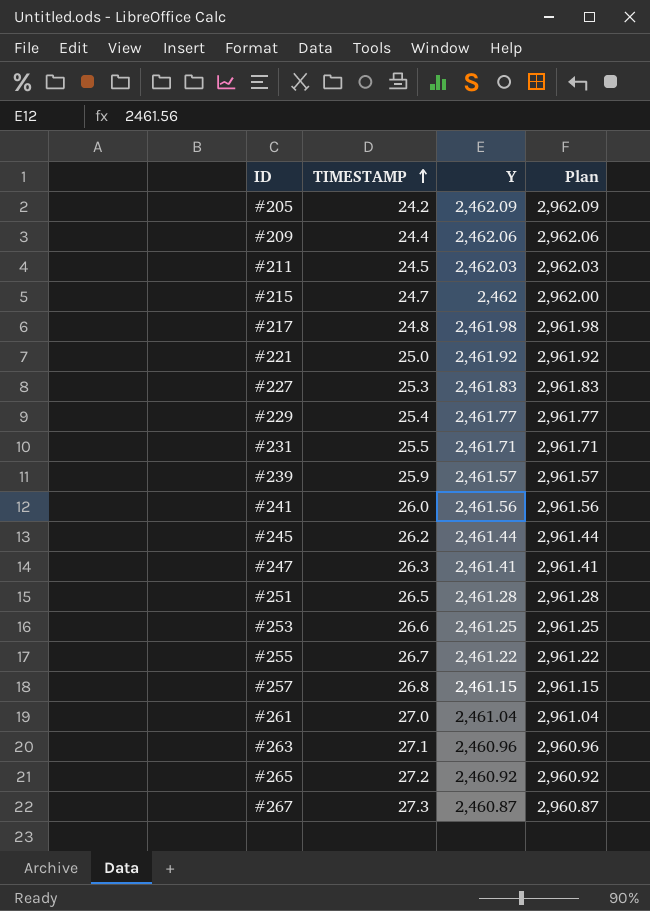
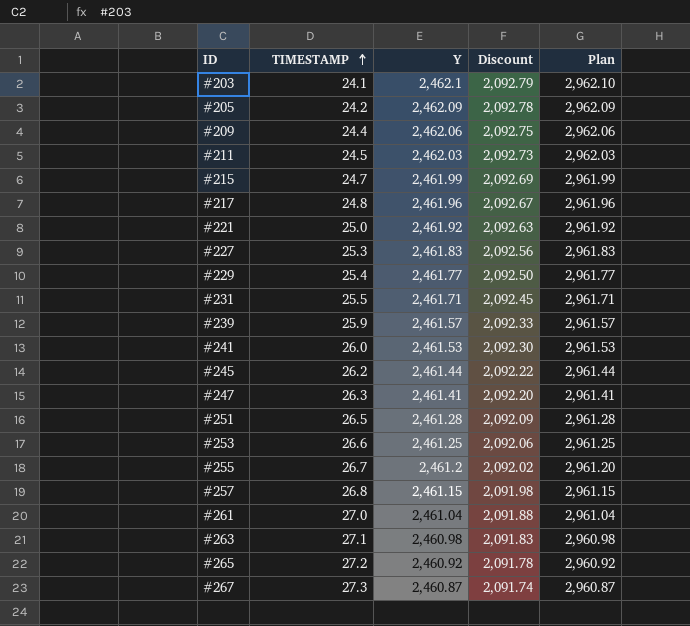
column Discount | formula: none -> [Y] * 0.85
row #203: none -> 24.1 | 2,462.1 | 2,092.79 | 2,962.10
#215 | Y: 2,462 -> 2,461.99
#215 | Plan: 2,962.00 -> 2,961.99
#217 | Y: 2,461.98 -> 2,461.96
#217 | Plan: 2,961.98 -> 2,961.96
#241 | Y: 2,461.56 -> 2,461.53
#241 | Plan: 2,961.56 -> 2,961.53
#255 | Y: 2,461.22 -> 2,461.2
#255 | Plan: 2,961.22 -> 2,961.20
#263 | Y: 2,460.96 -> 2,460.98
#263 | Plan: 2,960.96 -> 2,960.98

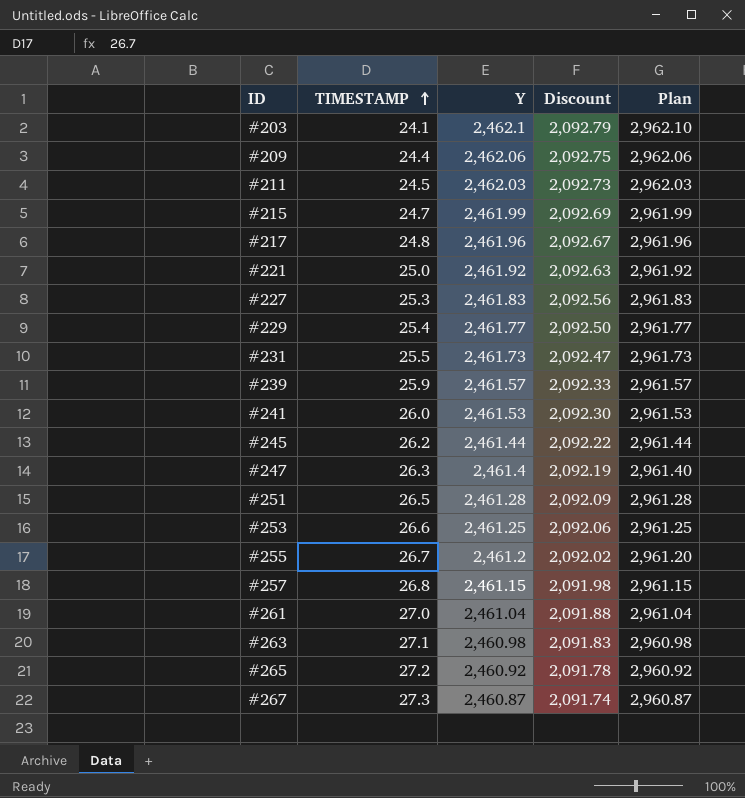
row #205: 24.2 | 2,462.09 | 2,092.78 | 2,962.09 -> none
#231 | Y: 2,461.71 -> 2,461.73
#231 | Discount: 2,092.45 -> 2,092.47
#231 | Plan: 2,961.71 -> 2,961.73
#247 | Y: 2,461.41 -> 2,461.4
#247 | Discount: 2,092.20 -> 2,092.19
#247 | Plan: 2,961.41 -> 2,961.40

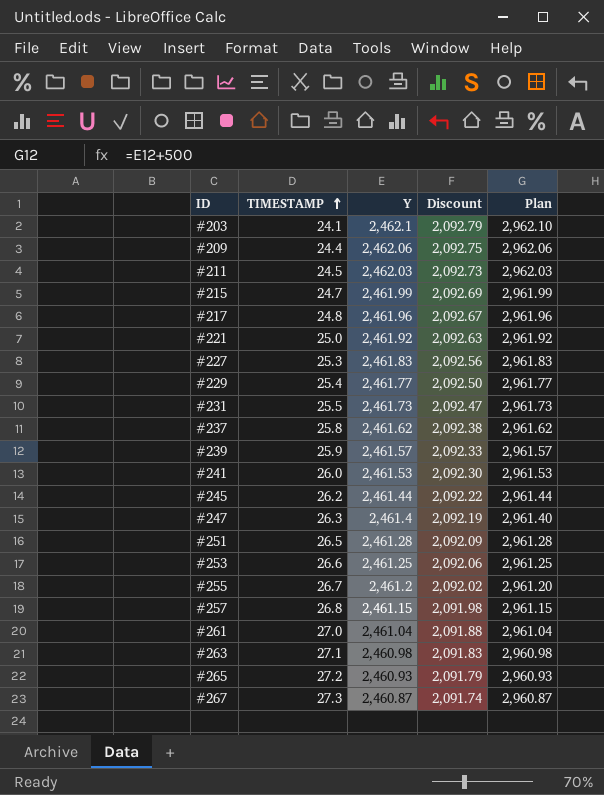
row #237: none -> 25.8 | 2,461.62 | 2,092.38 | 2,961.62
#265 | Y: 2,460.92 -> 2,460.93
#265 | Discount: 2,091.78 -> 2,091.79
#265 | Plan: 2,960.92 -> 2,960.93

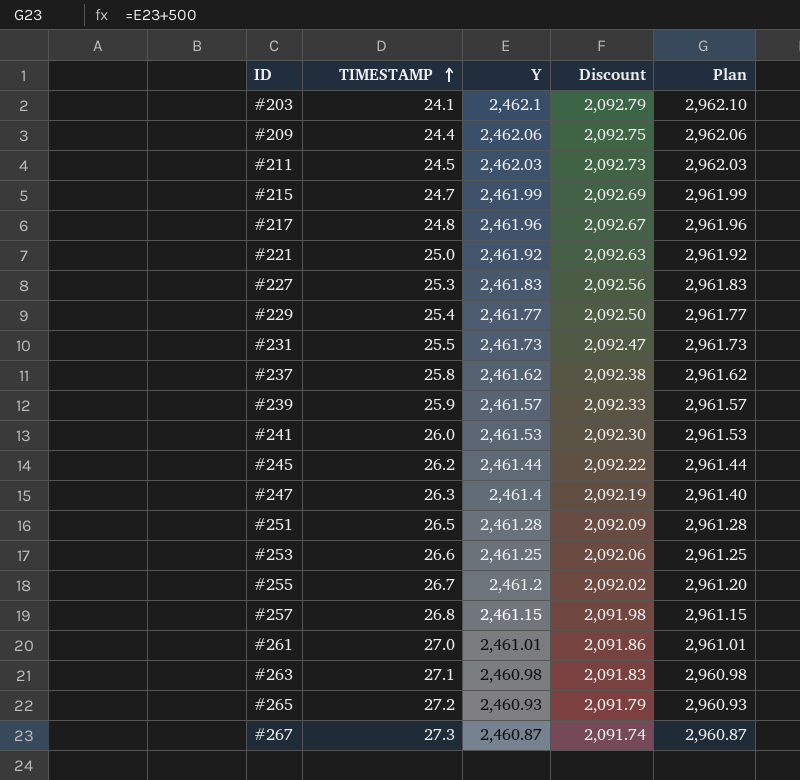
#261 | Y: 2,461.04 -> 2,461.01
#261 | Discount: 2,091.88 -> 2,091.86
#261 | Plan: 2,961.04 -> 2,961.01

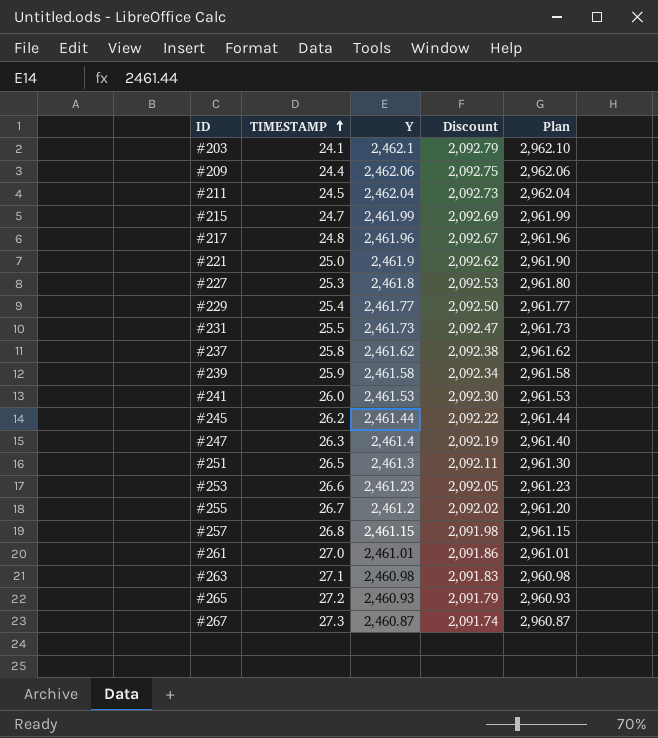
#211 | Y: 2,462.03 -> 2,462.04
#211 | Plan: 2,962.03 -> 2,962.04
#221 | Y: 2,461.92 -> 2,461.9
#221 | Discount: 2,092.63 -> 2,092.62
#221 | Plan: 2,961.92 -> 2,961.90
#227 | Y: 2,461.83 -> 2,461.8
#227 | Discount: 2,092.56 -> 2,092.53
#227 | Plan: 2,961.83 -> 2,961.80
#239 | Y: 2,461.57 -> 2,461.58
#239 | Discount: 2,092.33 -> 2,092.34
#239 | Plan: 2,961.57 -> 2,961.58
#251 | Y: 2,461.28 -> 2,461.3
#251 | Discount: 2,092.09 -> 2,092.11
#251 | Plan: 2,961.28 -> 2,961.30
#253 | Y: 2,461.25 -> 2,461.23
#253 | Discount: 2,092.06 -> 2,092.05
#253 | Plan: 2,961.25 -> 2,961.23

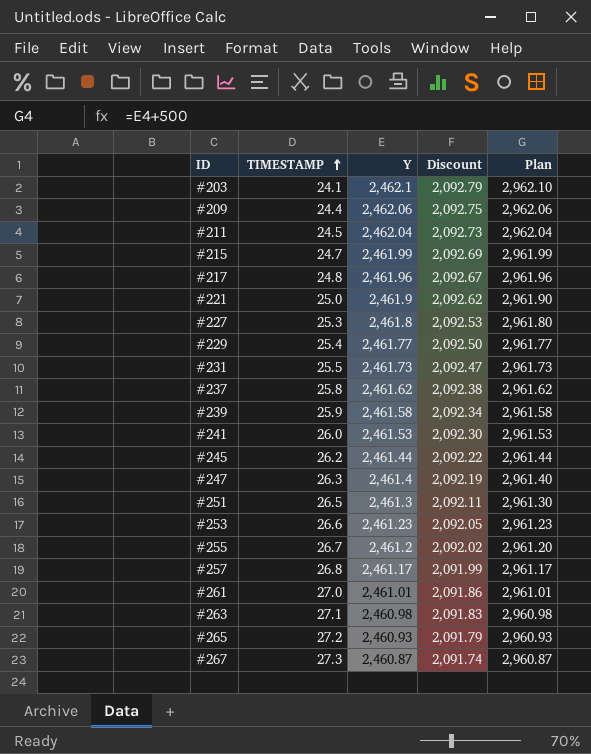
#257 | Y: 2,461.15 -> 2,461.17
#257 | Discount: 2,091.98 -> 2,091.99
#257 | Plan: 2,961.15 -> 2,961.17

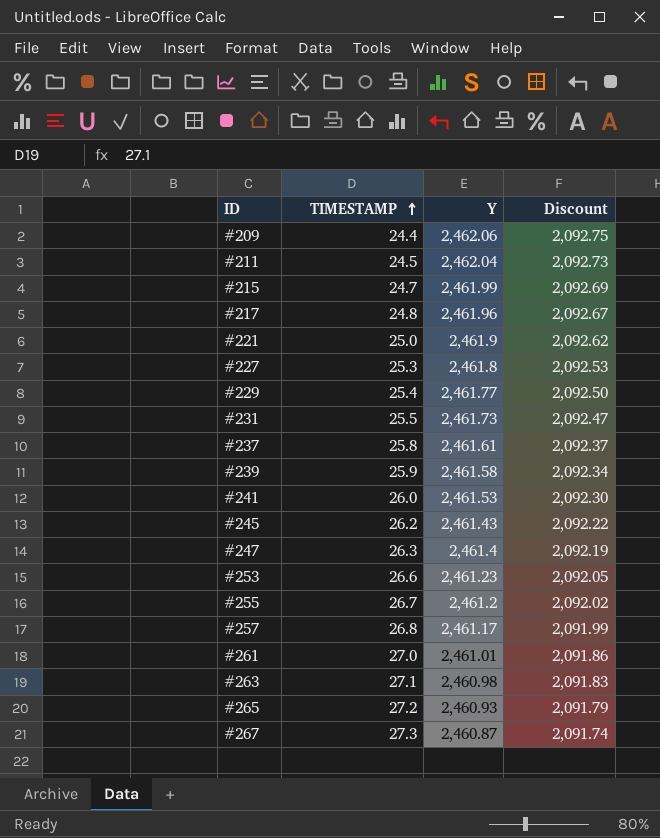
column Plan | formula: [Y] + 500 -> none
row #203: 24.1 | 2,462.1 | 2,092.79 | 2,962.10 -> none
row #251: 26.5 | 2,461.3 | 2,092.11 | 2,961.30 -> none
#237 | Y: 2,461.62 -> 2,461.61
#237 | Discount: 2,092.38 -> 2,092.37
#245 | Y: 2,461.44 -> 2,461.43

